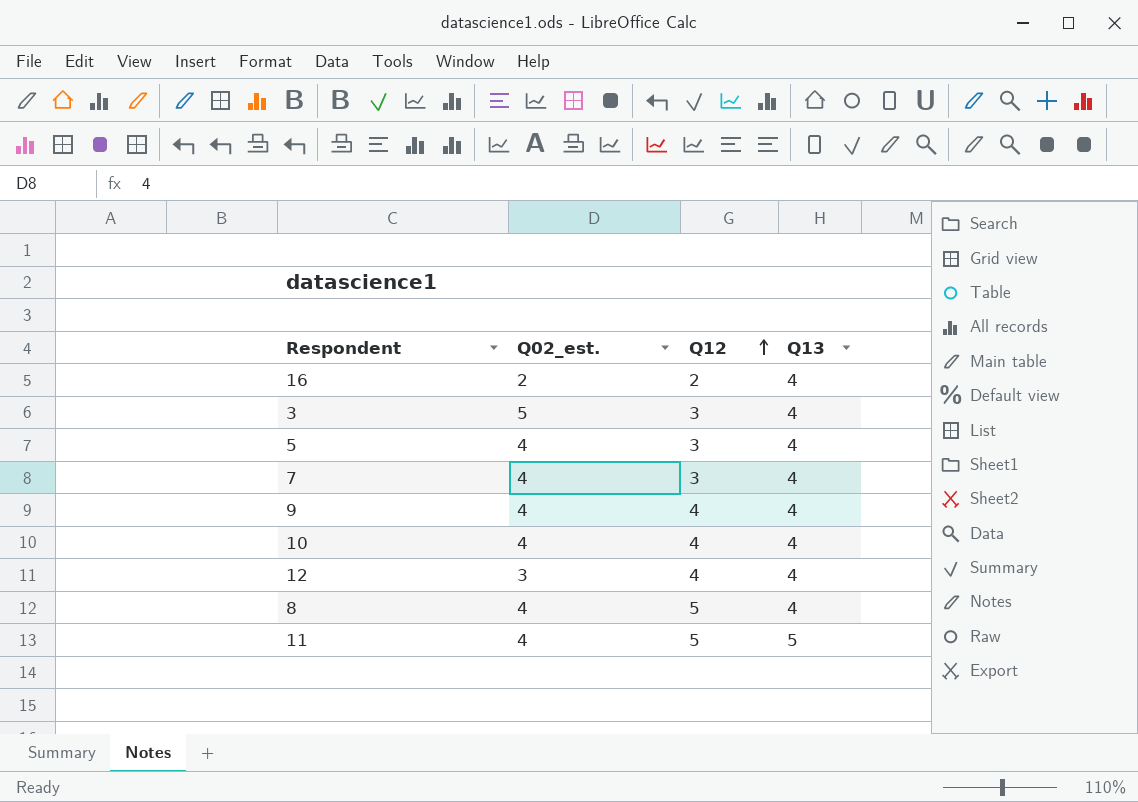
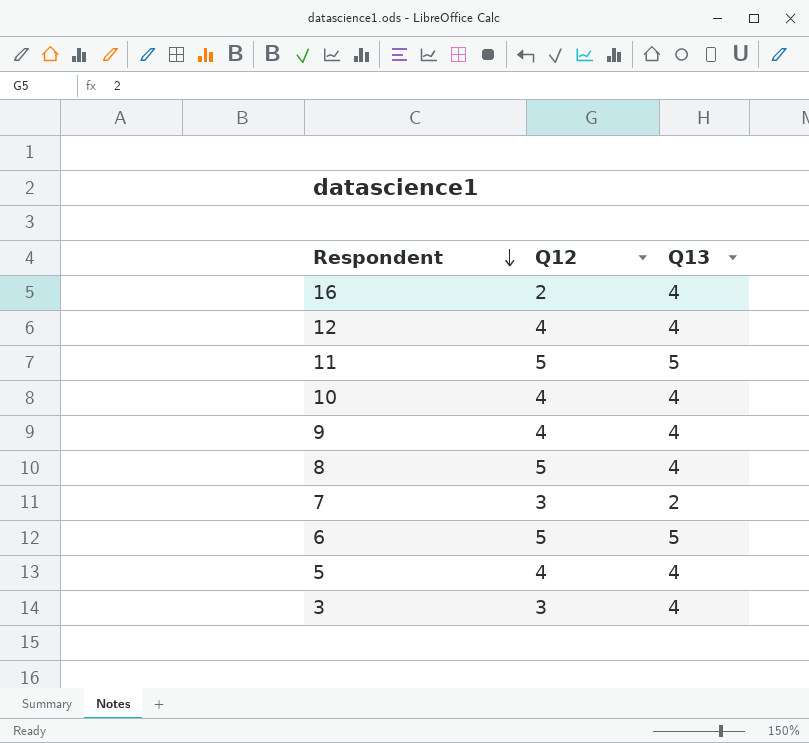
row order: Q12 ascending -> Respondent descending
column Q02_est. | position: 2 -> none
7 | Q13: 4 -> 2
row 6: none -> 5 | 5
5 | Q12: 3 -> 4

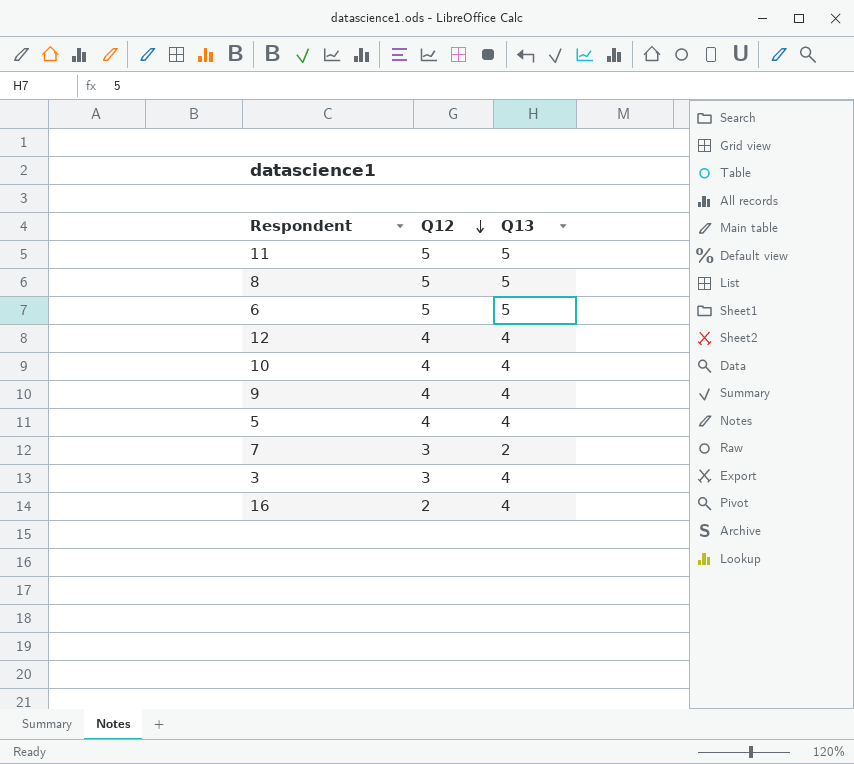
row order: Respondent descending -> Q12 descending
8 | Q13: 4 -> 5

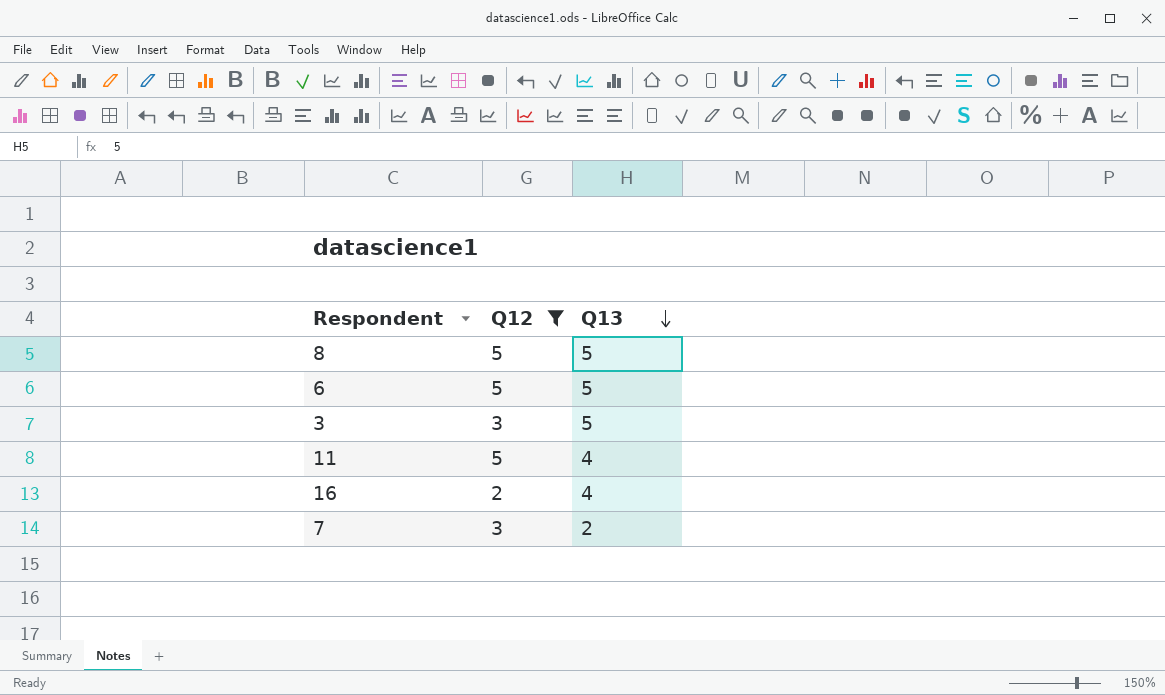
filter: none -> Q12 != 4
row order: Q12 descending -> Q13 descending
3 | Q13: 4 -> 5
11 | Q13: 5 -> 4

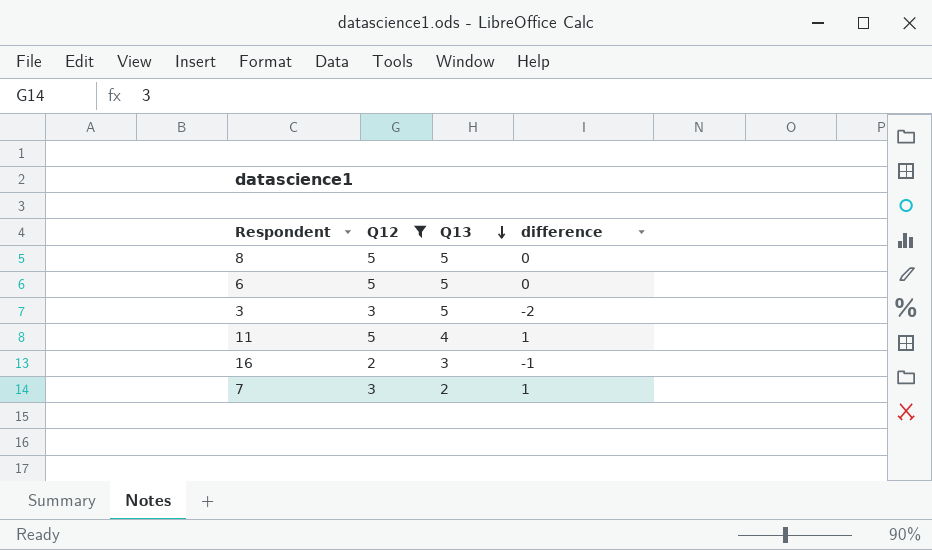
column difference | formula: none -> [Q12] - [Q13]
16 | Q13: 4 -> 3

